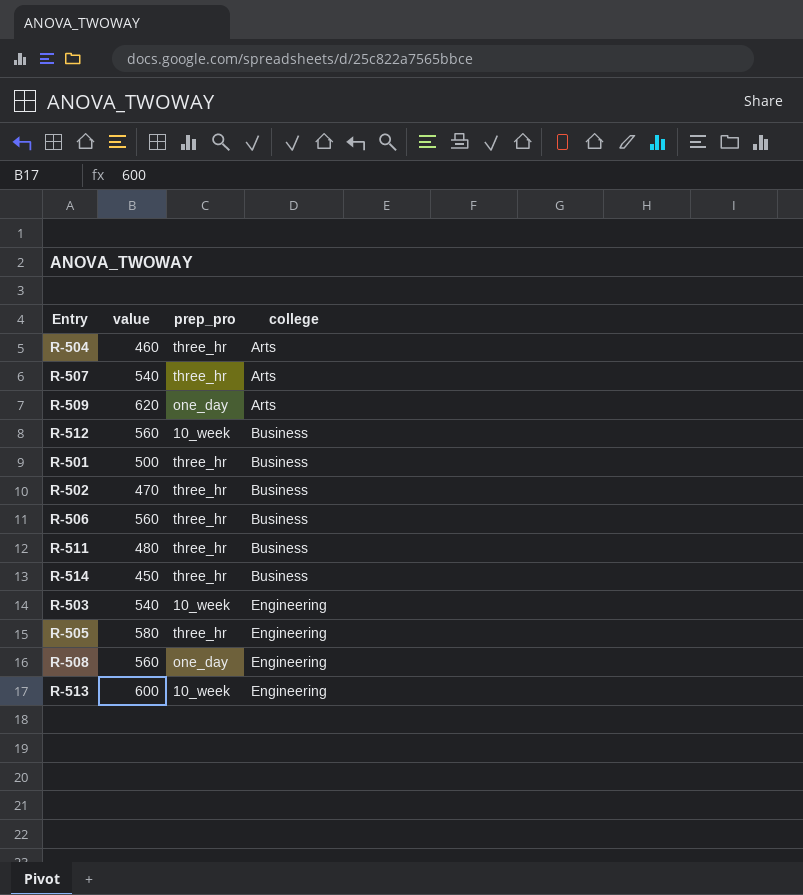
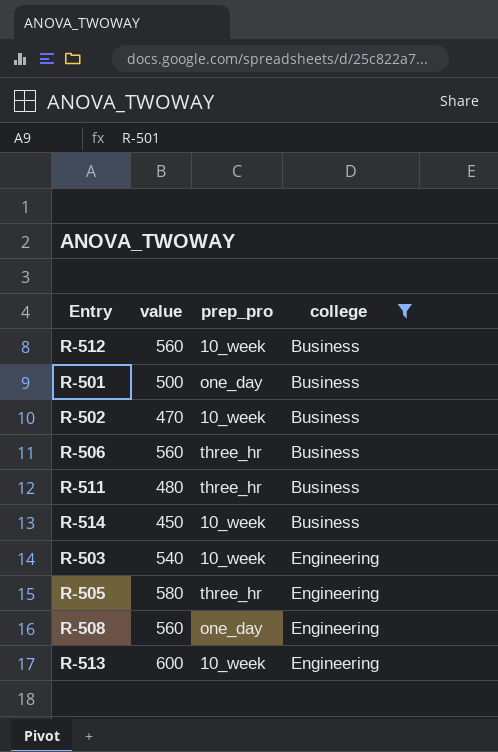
filter: none -> college != Arts
R-501 | prep_pro: three_hr -> one_day
R-502 | prep_pro: three_hr -> 10_week
R-514 | prep_pro: three_hr -> 10_week

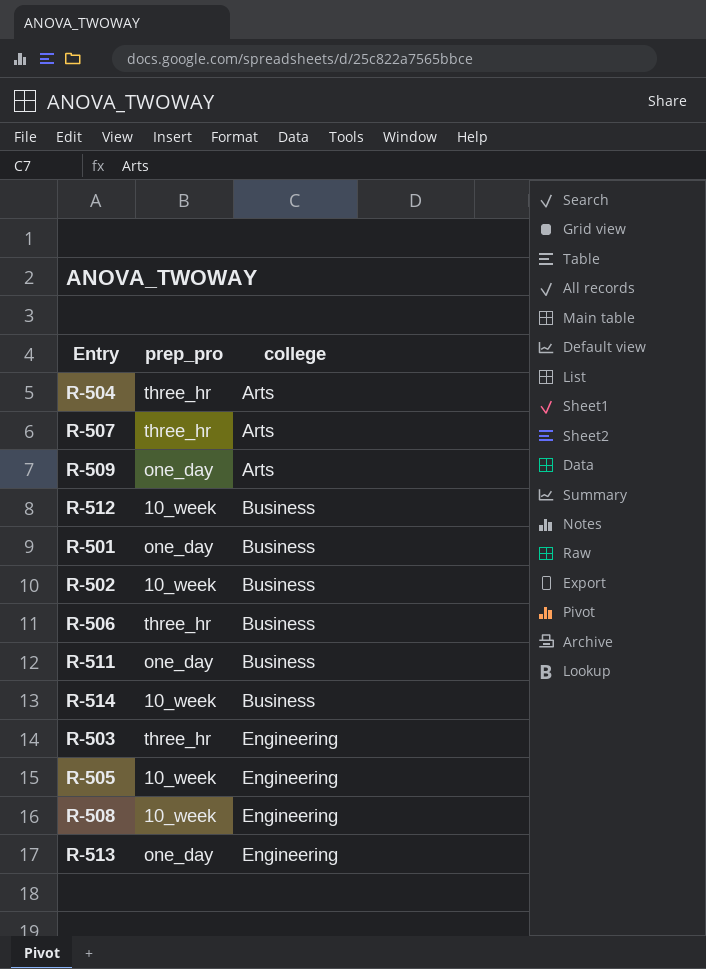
filter: college != Arts -> none
column value | position: 2 -> none
R-511 | prep_pro: three_hr -> one_day
R-503 | prep_pro: 10_week -> three_hr
R-505 | prep_pro: three_hr -> 10_week
R-508 | prep_pro: one_day -> 10_week
R-513 | prep_pro: 10_week -> one_day

